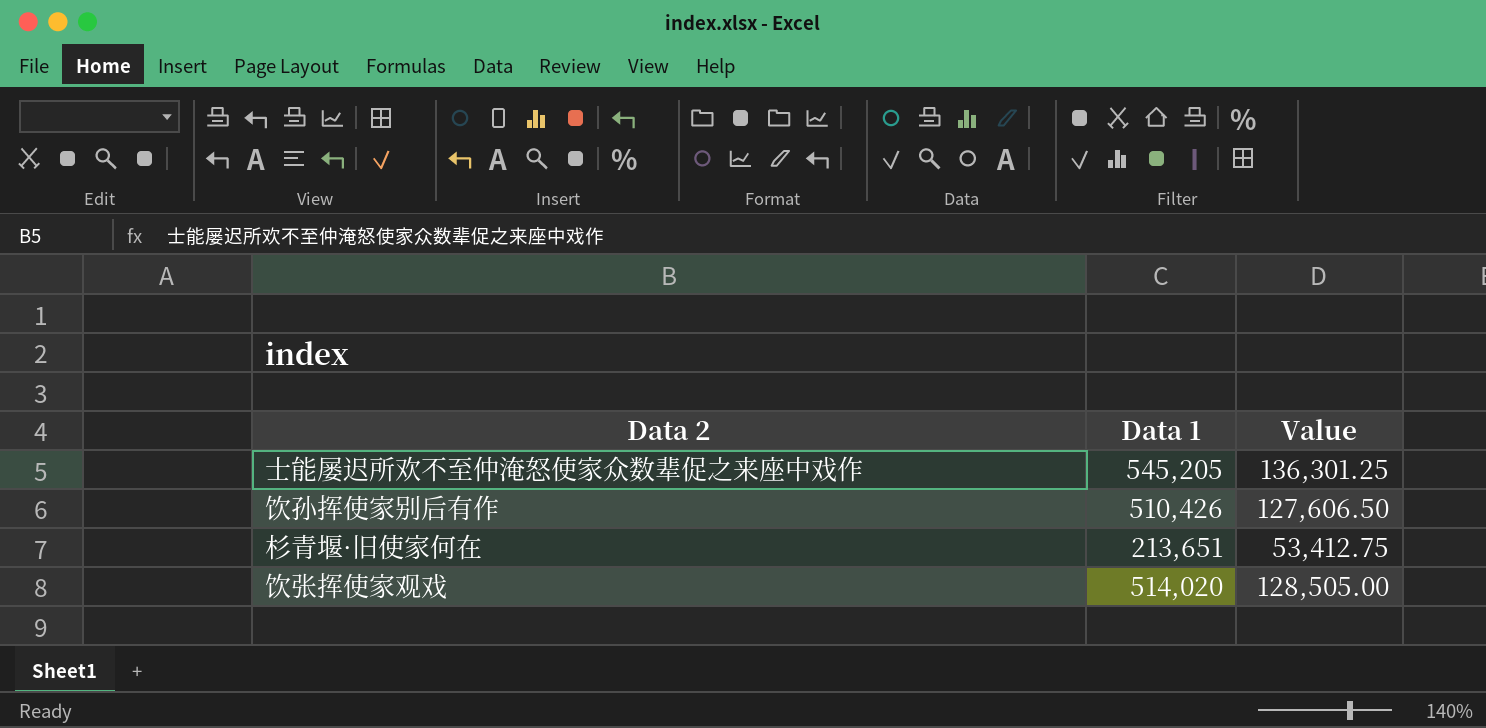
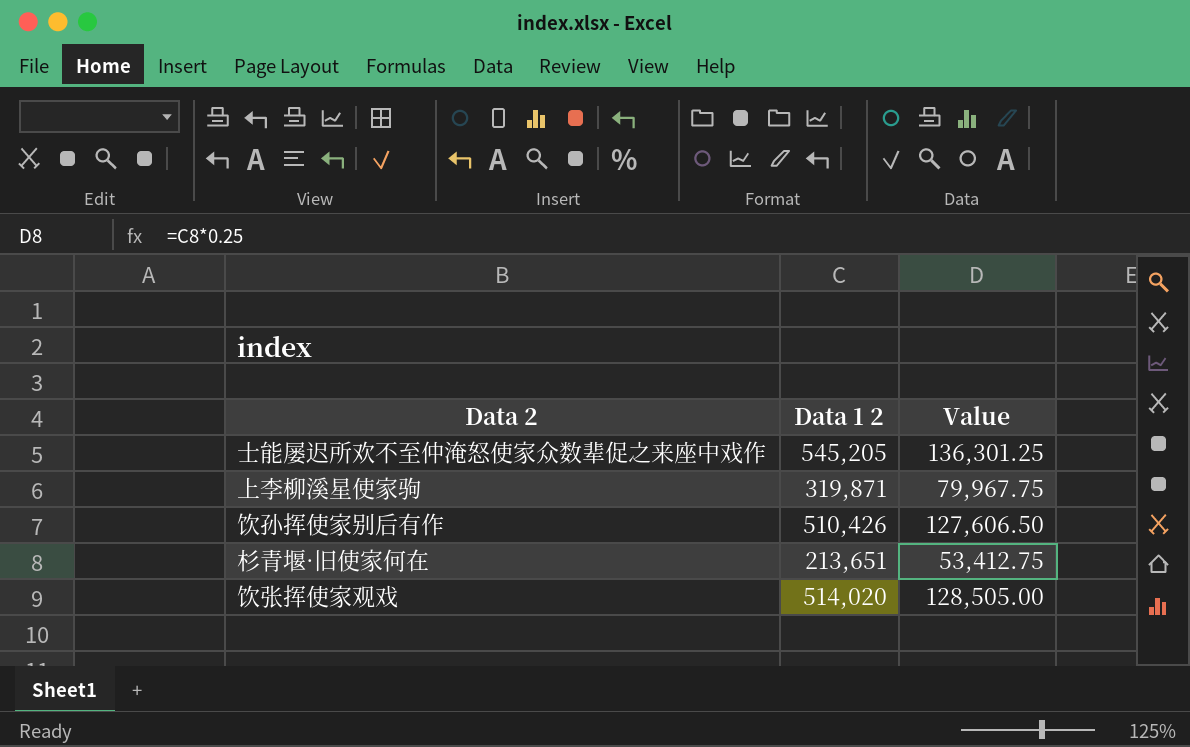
column name: Data 1 -> Data 1 2
row 上李柳溪星使家驹: none -> 319,871 | 79,967.75

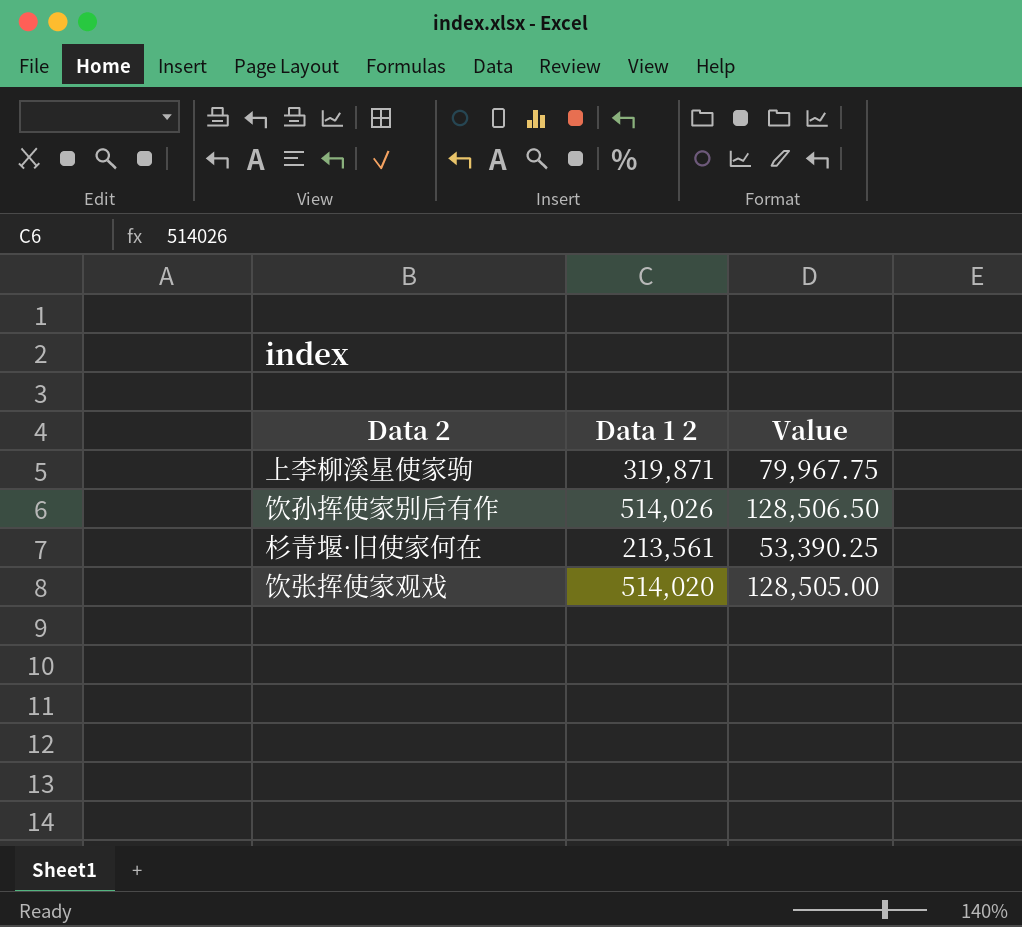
row 士能屡迟所欢不至仲淹怒使家众数辈促之来座中戏作: 545,205 | 136,301.25 -> none
饮孙挥使家别后有作 | Data 1 2: 510,426 -> 514,026
饮孙挥使家别后有作 | Value: 127,606.50 -> 128,506.50
杉青堰·旧使家何在 | Data 1 2: 213,651 -> 213,561
杉青堰·旧使家何在 | Value: 53,412.75 -> 53,390.25

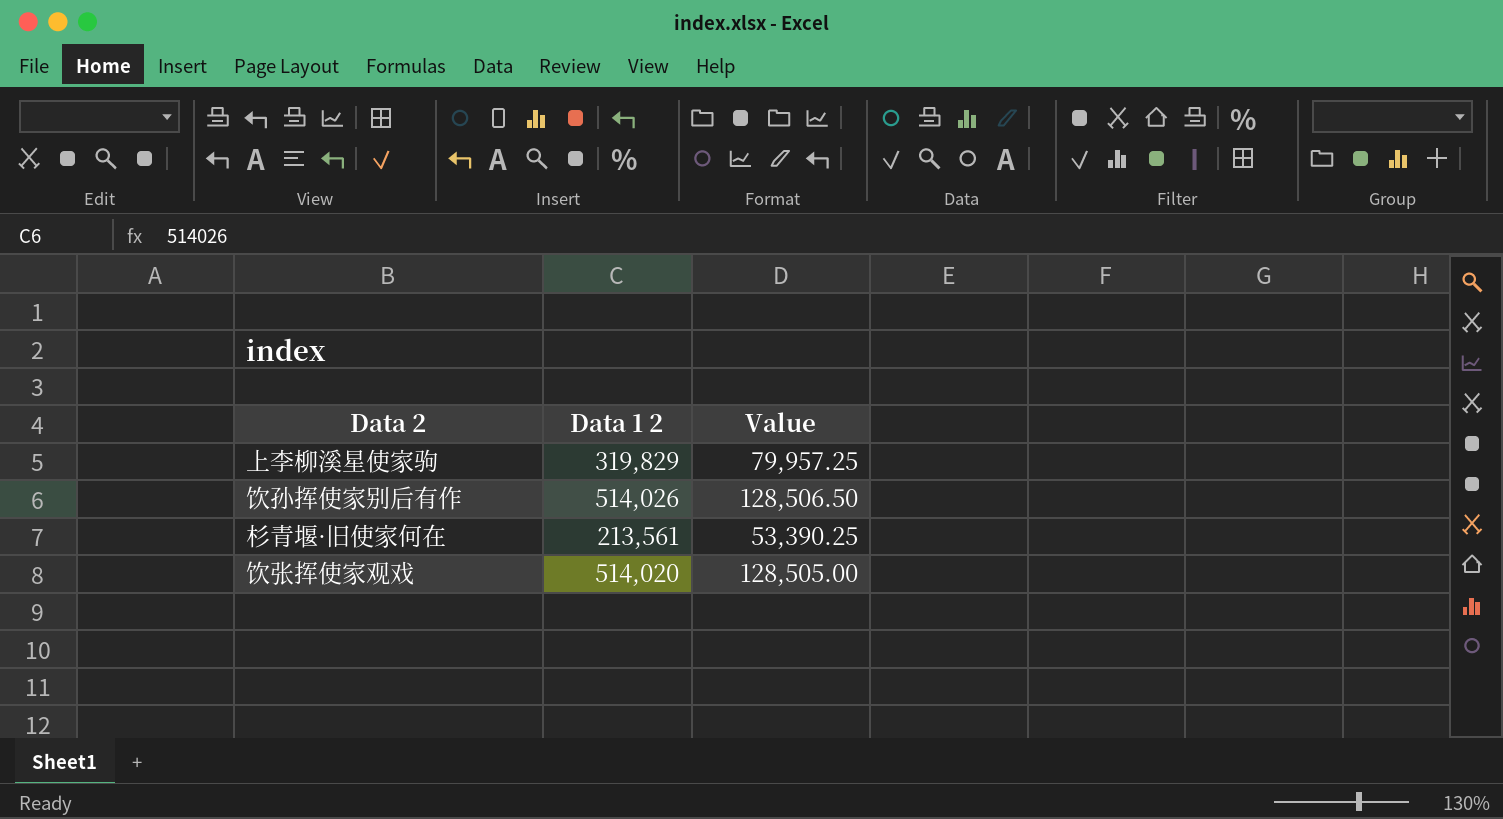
上李柳溪星使家驹 | Data 1 2: 319,871 -> 319,829
上李柳溪星使家驹 | Value: 79,967.75 -> 79,957.25

